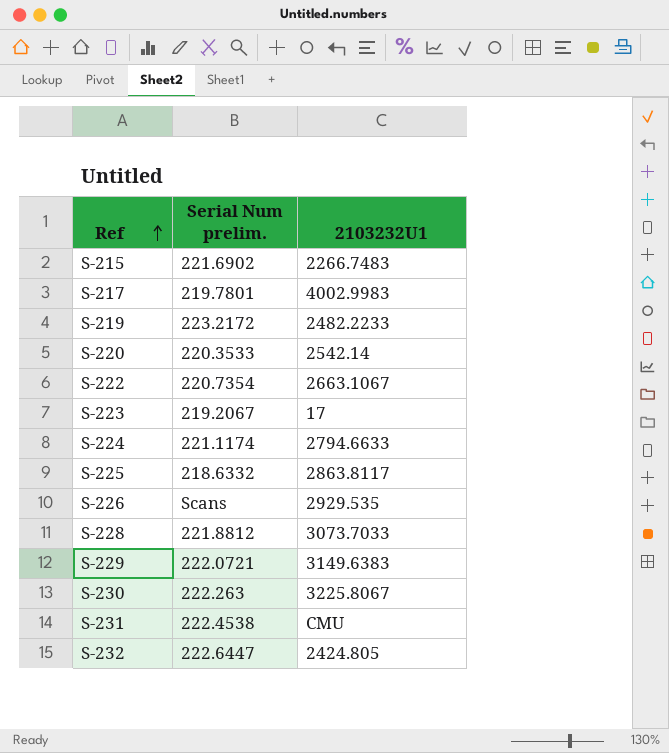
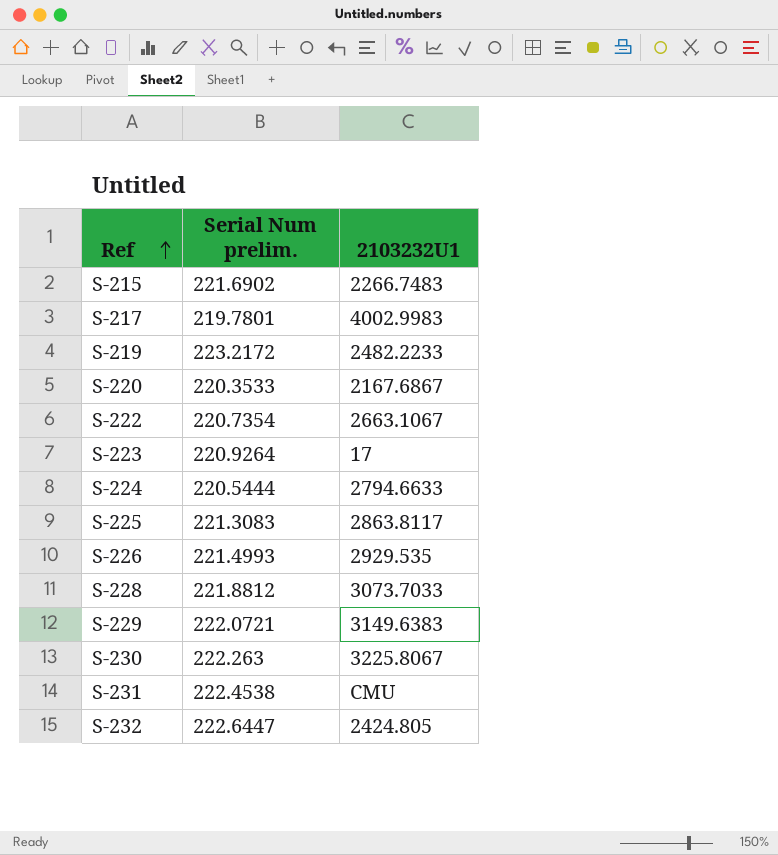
S-220 | 2103232U1: 2542.14 -> 2167.6867
S-223 | Serial Num prelim.: 219.2067 -> 220.9264
S-224 | Serial Num prelim.: 221.1174 -> 220.5444
S-225 | Serial Num prelim.: 218.6332 -> 221.3083
S-226 | Serial Num prelim.: Scans -> 221.4993

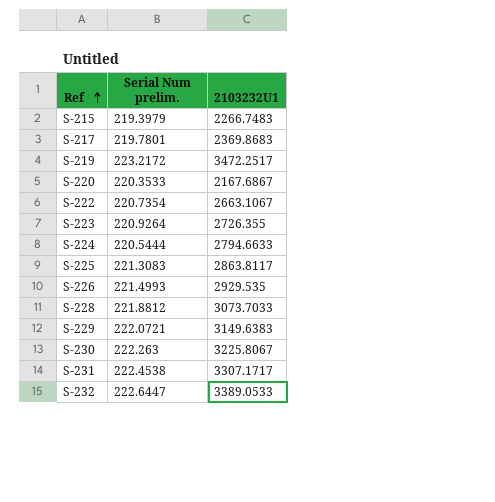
S-215 | Serial Num prelim.: 221.6902 -> 219.3979
S-217 | 2103232U1: 4002.9983 -> 2369.8683
S-219 | 2103232U1: 2482.2233 -> 3472.2517
S-223 | 2103232U1: 17 -> 2726.355
S-231 | 2103232U1: CMU -> 3307.1717
S-232 | 2103232U1: 2424.805 -> 3389.0533

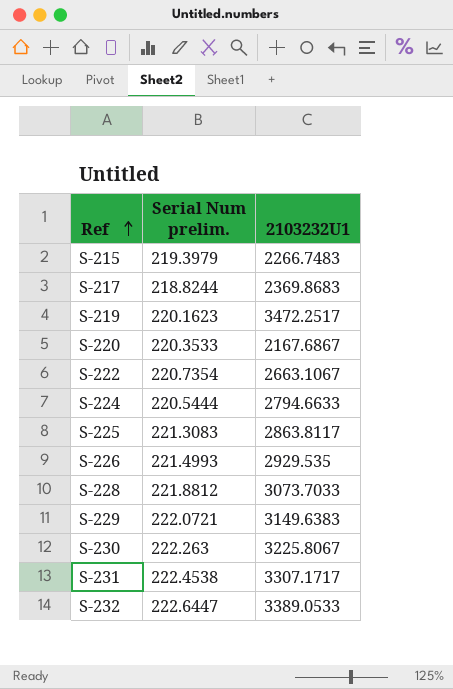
row S-223: 220.9264 | 2726.355 -> none
S-217 | Serial Num prelim.: 219.7801 -> 218.8244
S-219 | Serial Num prelim.: 223.2172 -> 220.1623

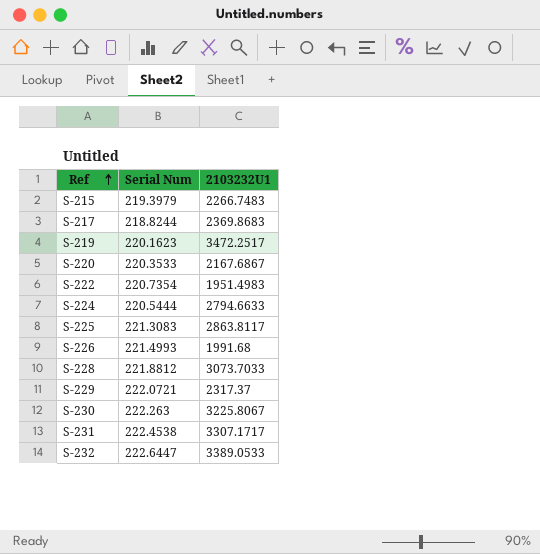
column name: Serial Num prelim. -> Serial Num
S-222 | 2103232U1: 2663.1067 -> 1951.4983
S-226 | 2103232U1: 2929.535 -> 1991.68
S-229 | 2103232U1: 3149.6383 -> 2317.37

